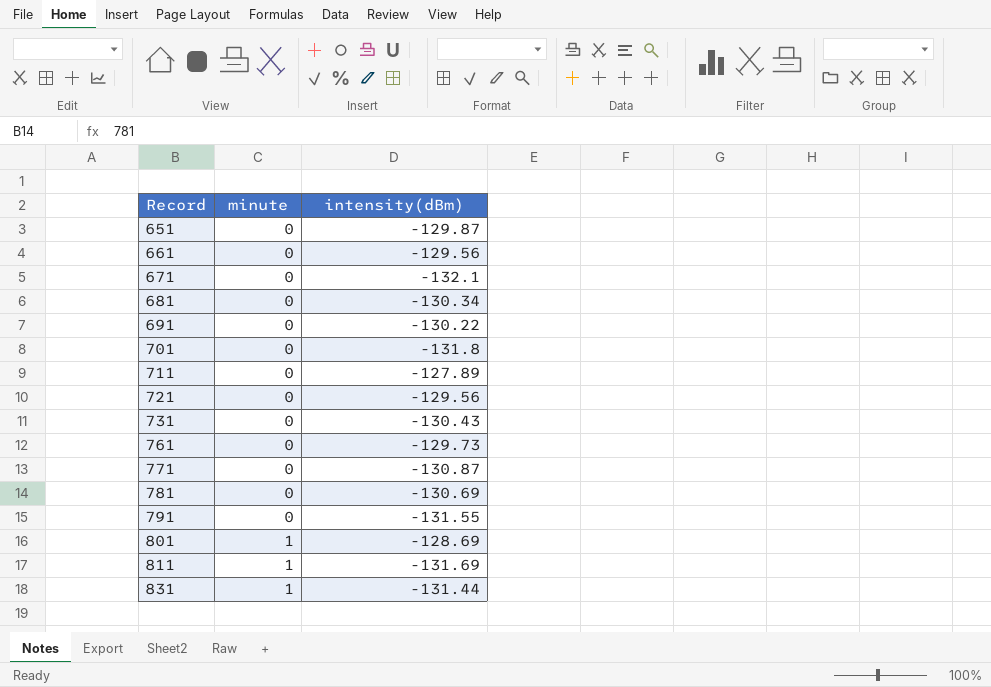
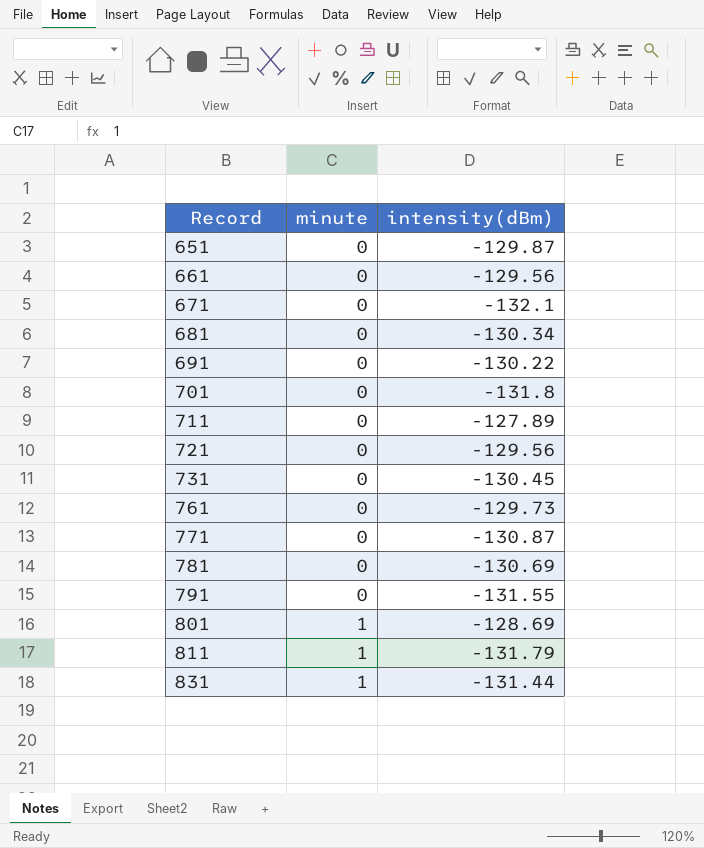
731 | intensity(dBm): -130.43 -> -130.45
811 | intensity(dBm): -131.69 -> -131.79

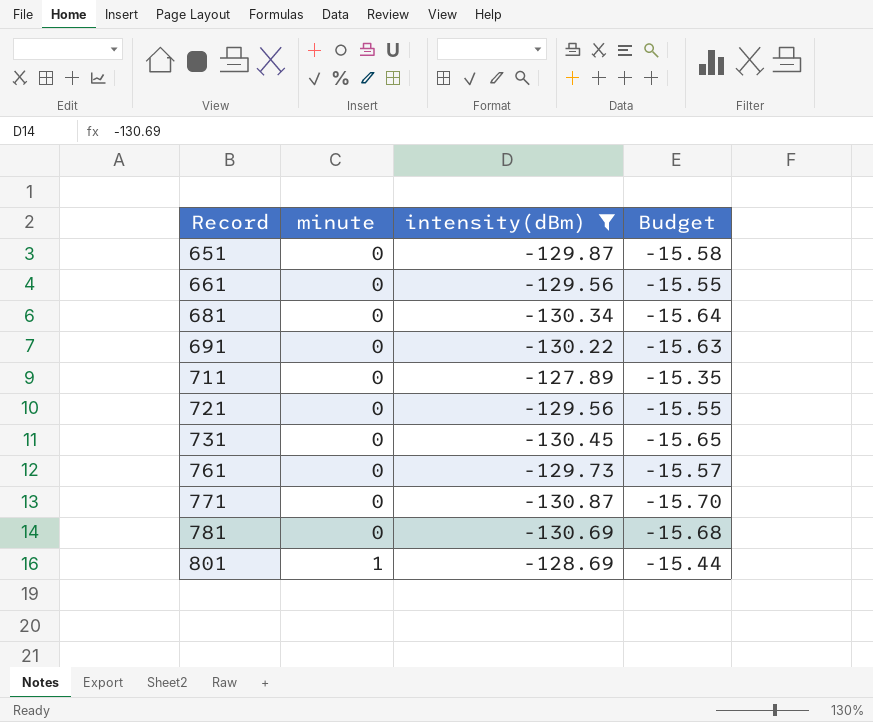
filter: none -> intensity(dBm) >= -130.87
column Budget | formula: none -> [intensity(dBm)] * 0.12

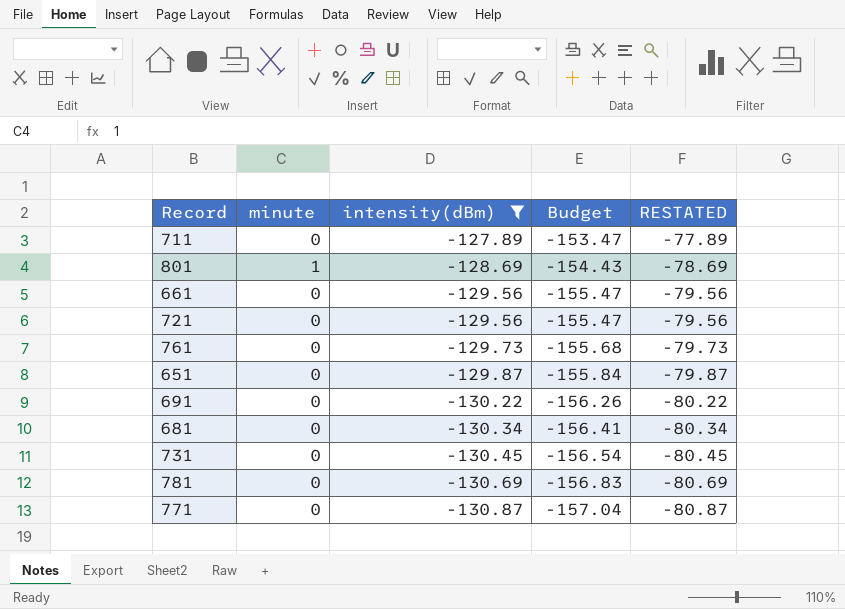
row order: Record ascending -> intensity(dBm) descending
column Budget | formula: [intensity(dBm)] * 0.12 -> [intensity(dBm)] * 1.2
column RESTATED | formula: none -> [intensity(dBm)] + 50

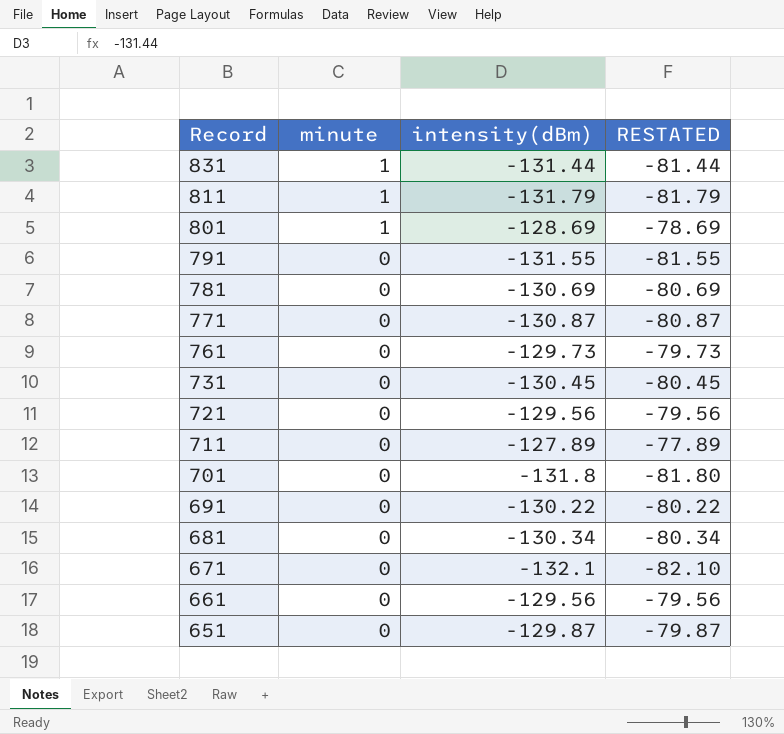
filter: intensity(dBm) >= -130.87 -> none
row order: intensity(dBm) descending -> Record descending
column Budget | formula: [intensity(dBm)] * 1.2 -> none

